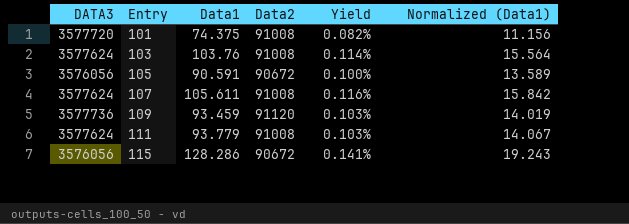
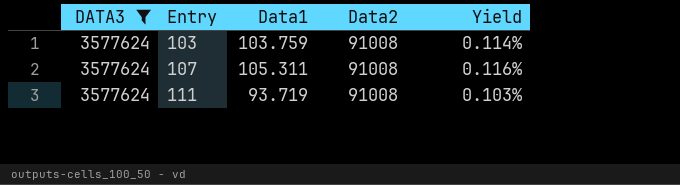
filter: none -> DATA3 = 3577624
column Normalized (Data1) | formula: [Data1] * 0.15 -> none
103 | Data1: 103.76 -> 103.759
107 | Data1: 105.611 -> 105.311
111 | Data1: 93.779 -> 93.719

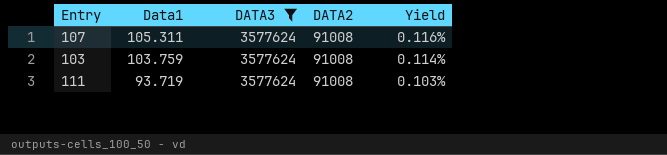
row order: Entry ascending -> Data1 descending
column DATA3 | position: 1 -> 3
column name: Data2 -> DATA2

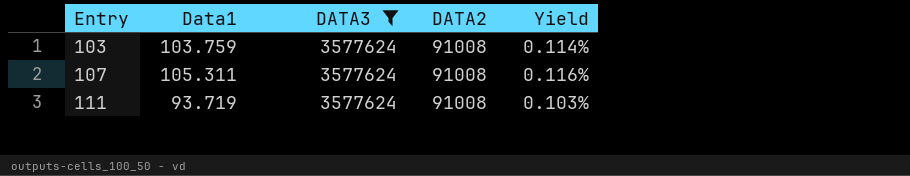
row order: Data1 descending -> Entry ascending

